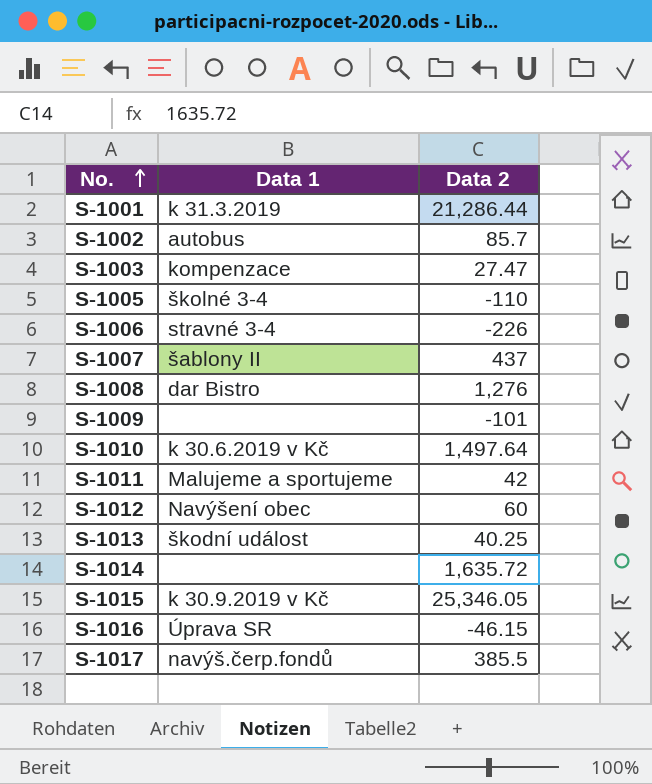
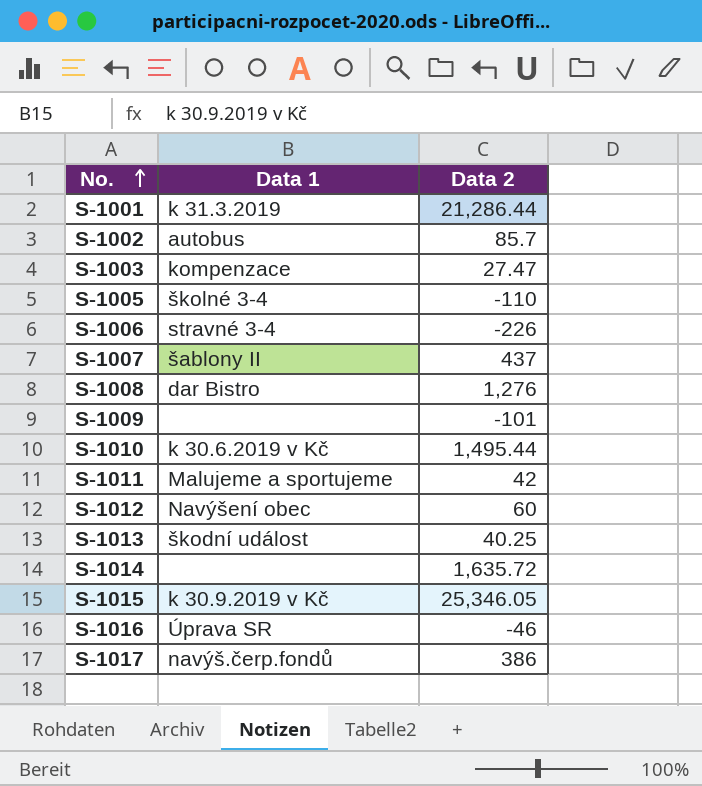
S-1010 | Data 2: 1,497.64 -> 1,495.44
S-1016 | Data 2: -46.15 -> -46
S-1017 | Data 2: 385.5 -> 386

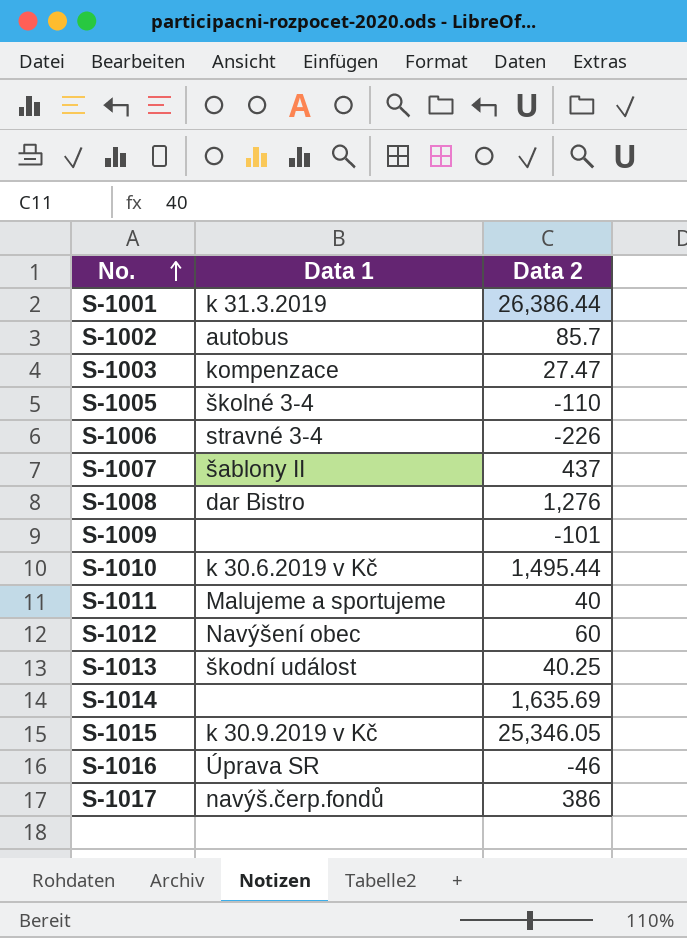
S-1001 | Data 2: 21,286.44 -> 26,386.44
S-1011 | Data 2: 42 -> 40
S-1014 | Data 2: 1,635.72 -> 1,635.69

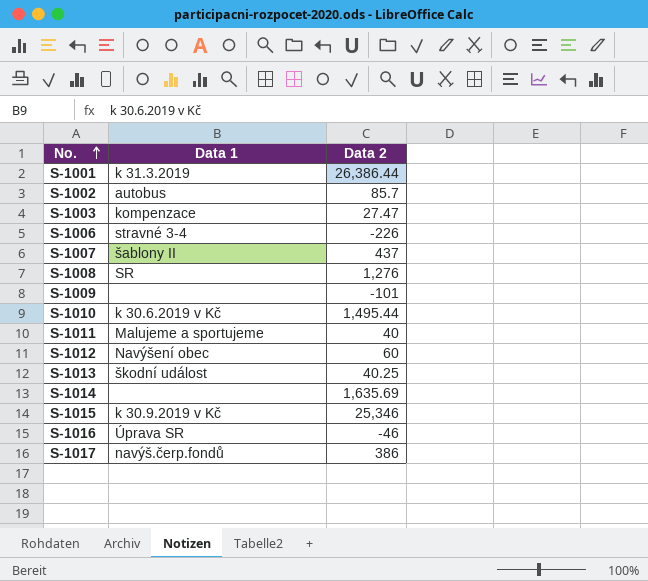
row S-1005: školné 3-4 | -110 -> none
S-1008 | Data 1: dar Bistro -> SR
S-1015 | Data 2: 25,346.05 -> 25,346

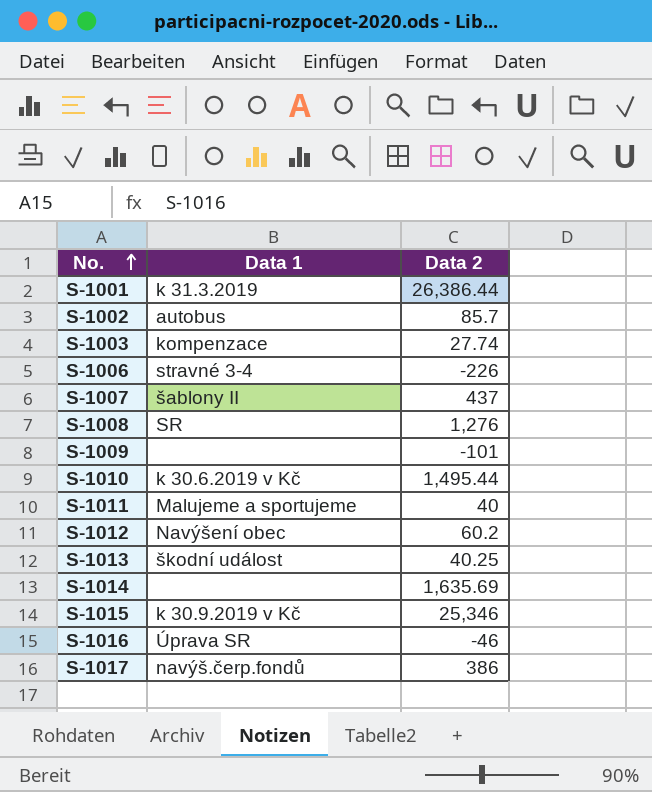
S-1003 | Data 2: 27.47 -> 27.74
S-1012 | Data 2: 60 -> 60.2

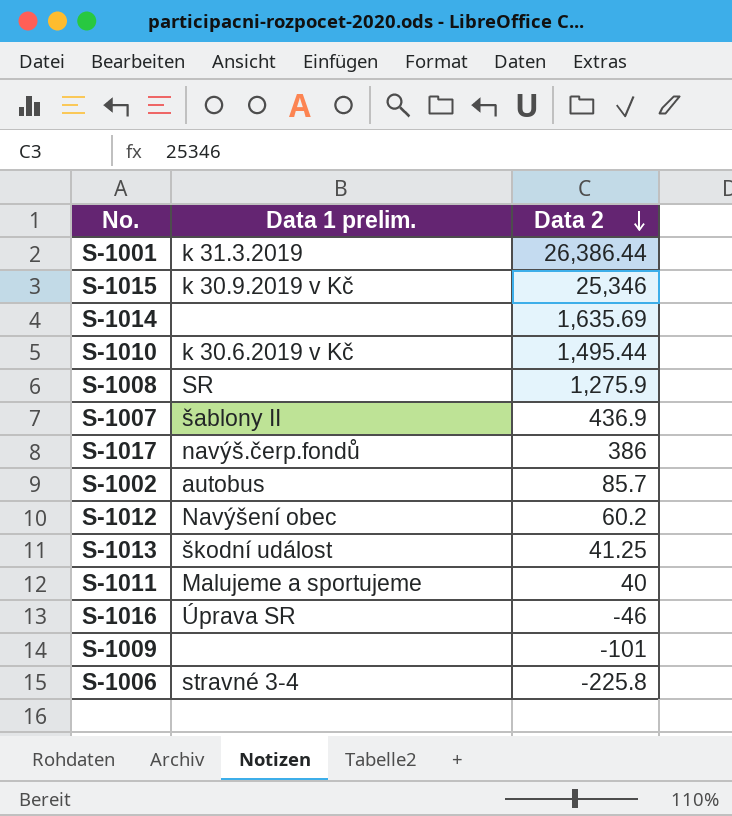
row order: No. ascending -> Data 2 descending
column name: Data 1 -> Data 1 prelim.
row S-1003: kompenzace | 27.74 -> none
S-1008 | Data 2: 1,276 -> 1,275.9
S-1007 | Data 2: 437 -> 436.9
S-1013 | Data 2: 40.25 -> 41.25
S-1006 | Data 2: -226 -> -225.8

